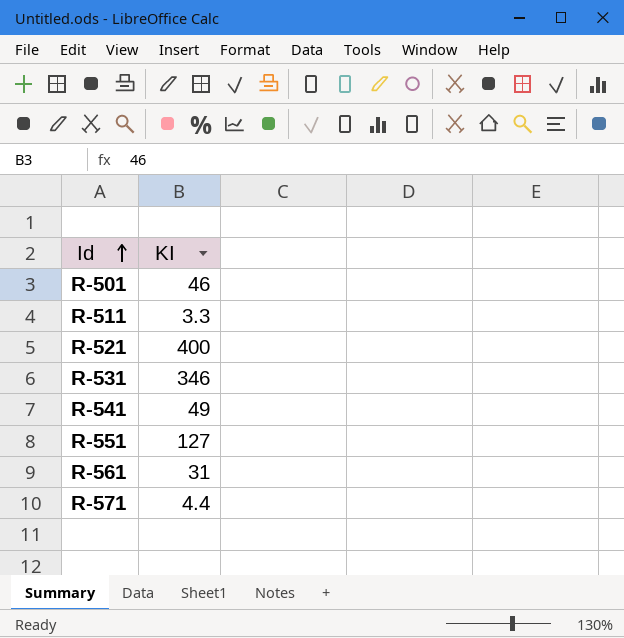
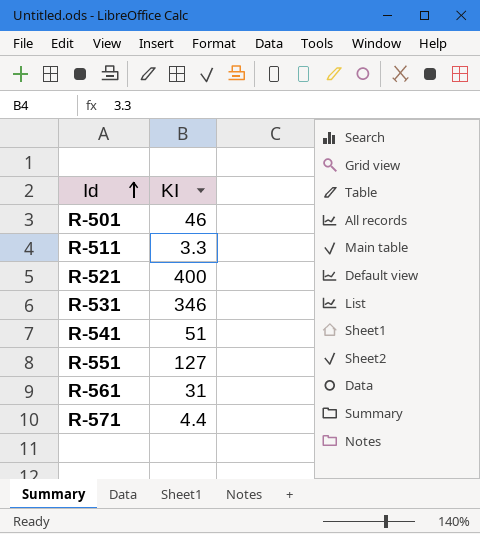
R-541 | KI: 49 -> 51

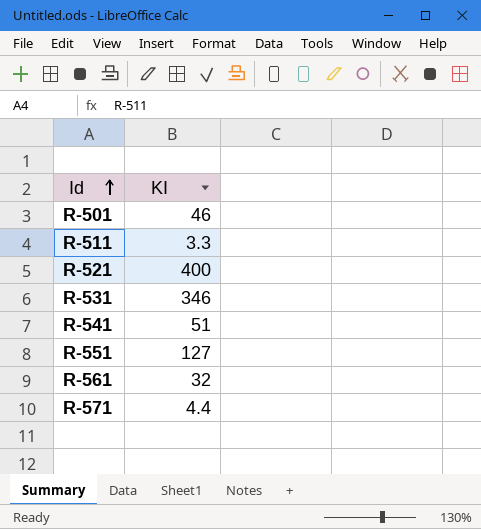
R-561 | KI: 31 -> 32

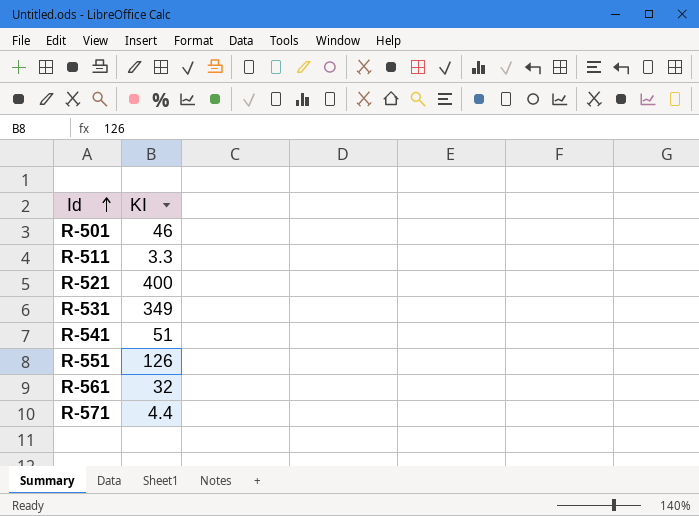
R-531 | KI: 346 -> 349
R-551 | KI: 127 -> 126

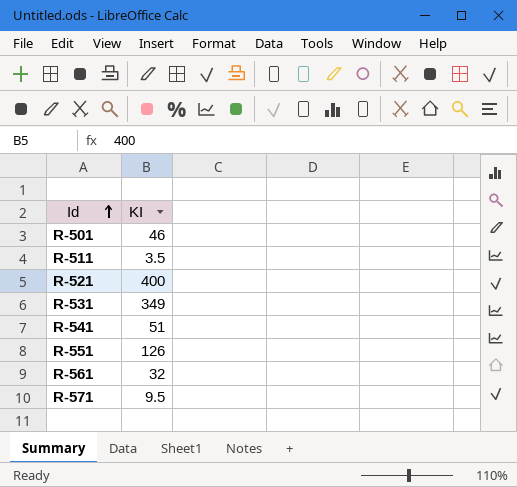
R-511 | KI: 3.3 -> 3.5
R-571 | KI: 4.4 -> 9.5

